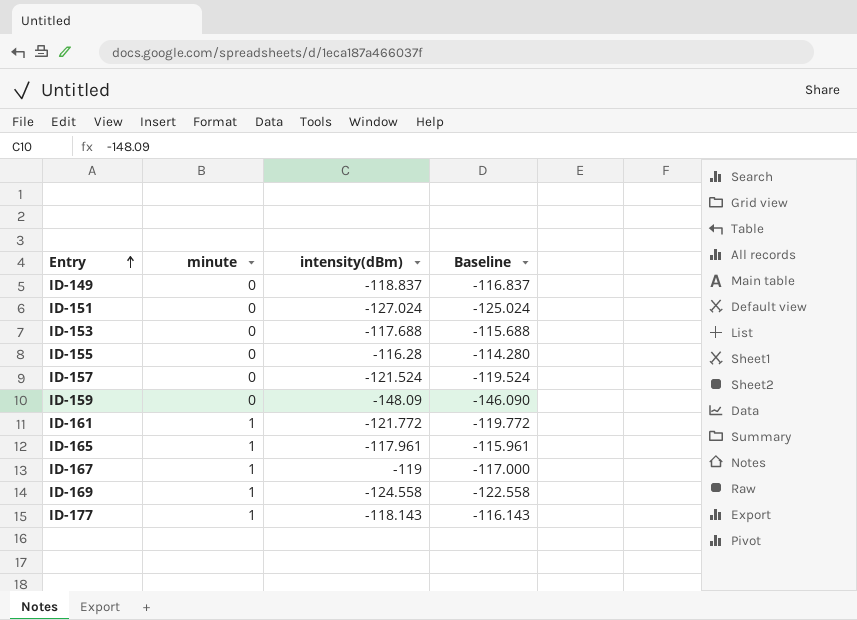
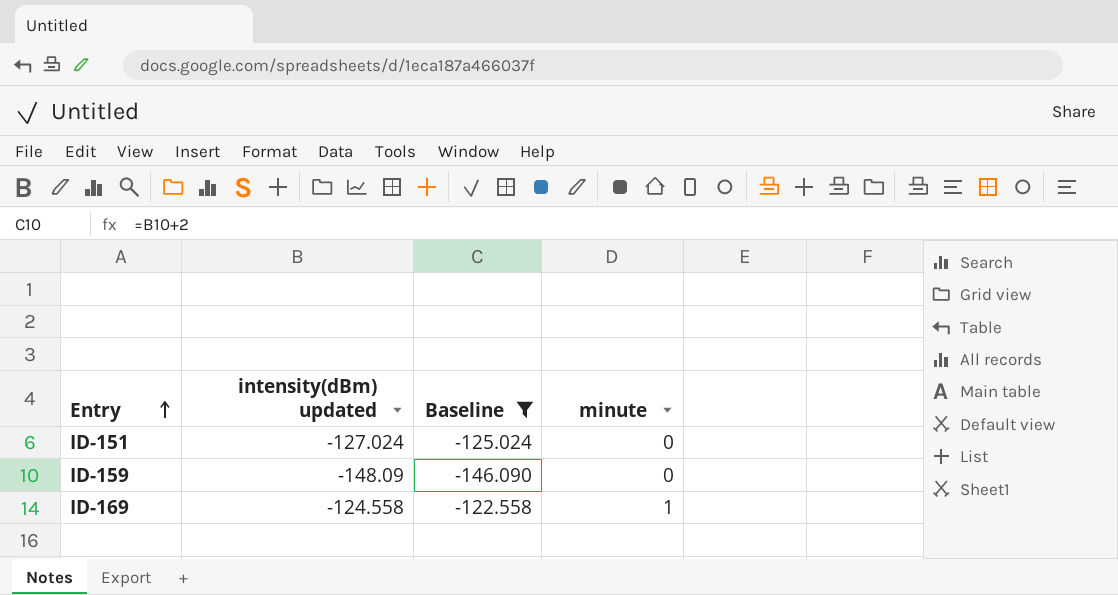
filter: none -> Baseline <= -122.558
column name: intensity(dBm) -> intensity(dBm) updated
column minute | position: 2 -> 4

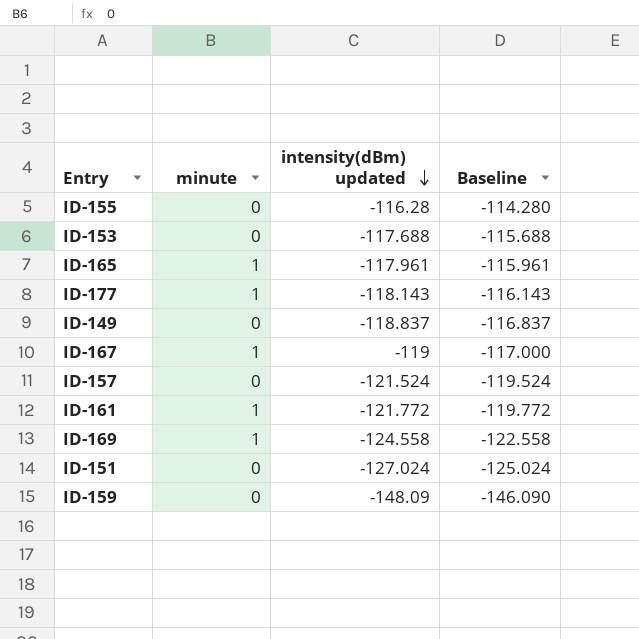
filter: Baseline <= -122.558 -> none
row order: Entry ascending -> intensity(dBm) updated descending
column minute | position: 4 -> 2

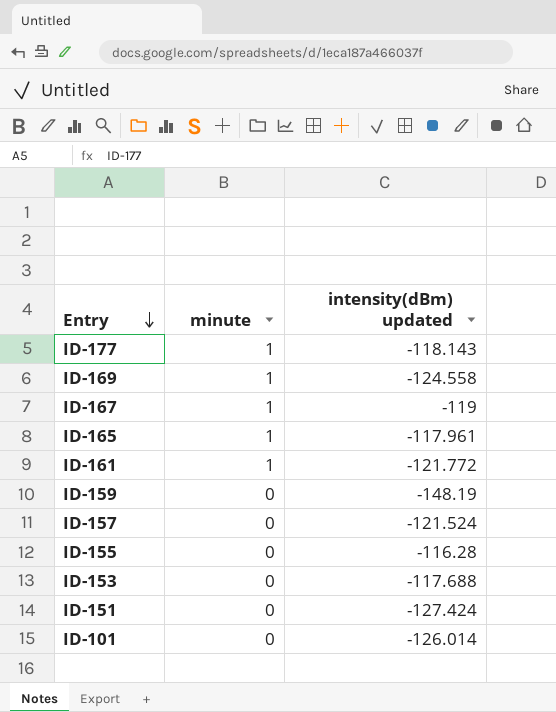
row order: intensity(dBm) updated descending -> Entry descending
column Baseline | formula: [intensity(dBm) updated] + 2 -> none
row ID-149: 0 | -118.837 | -116.837 -> none
ID-159 | intensity(dBm) updated: -148.09 -> -148.19
ID-151 | intensity(dBm) updated: -127.024 -> -127.424
row ID-101: none -> 0 | -126.014

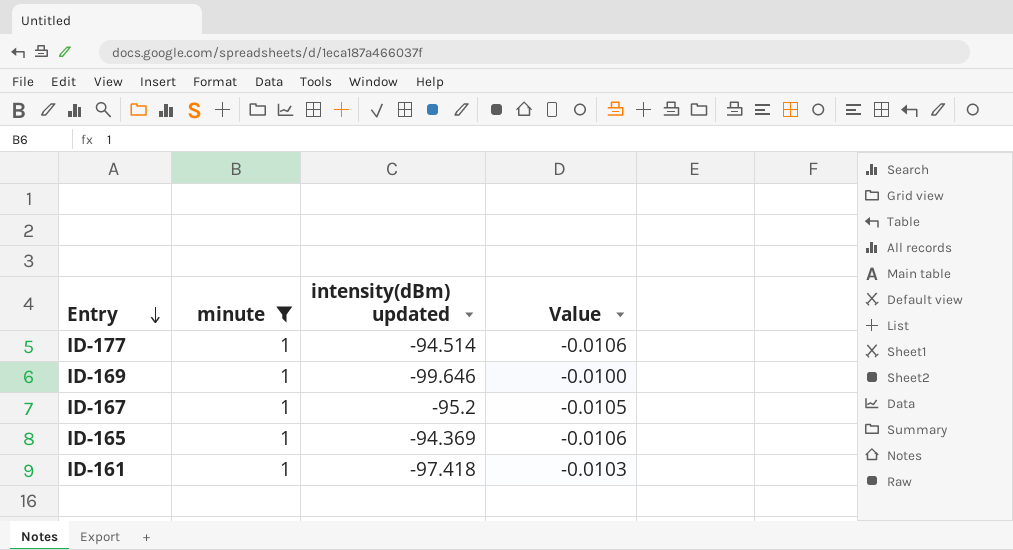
filter: none -> minute = 1
column Value | formula: none -> [minute] / [intensity(dBm) updated]
ID-177 | intensity(dBm) updated: -118.143 -> -94.514
ID-169 | intensity(dBm) updated: -124.558 -> -99.646
ID-167 | intensity(dBm) updated: -119 -> -95.2
ID-165 | intensity(dBm) updated: -117.961 -> -94.369
ID-161 | intensity(dBm) updated: -121.772 -> -97.418

